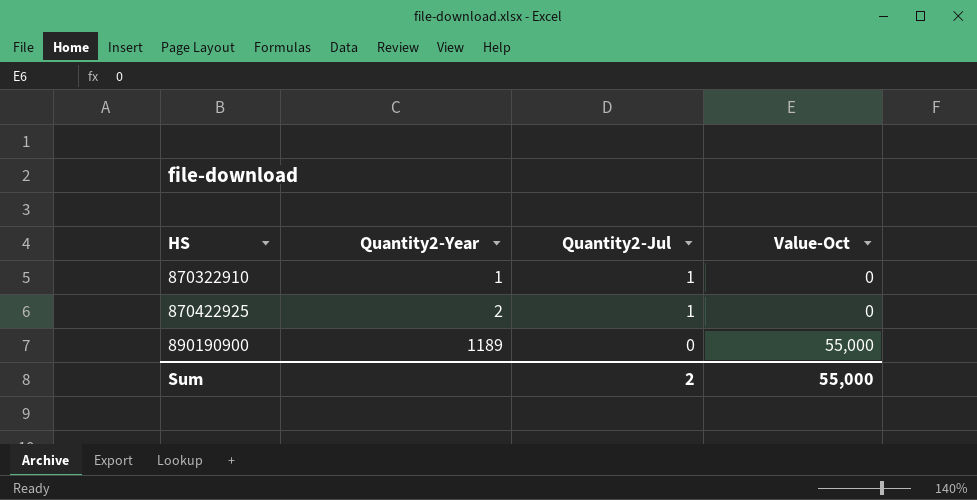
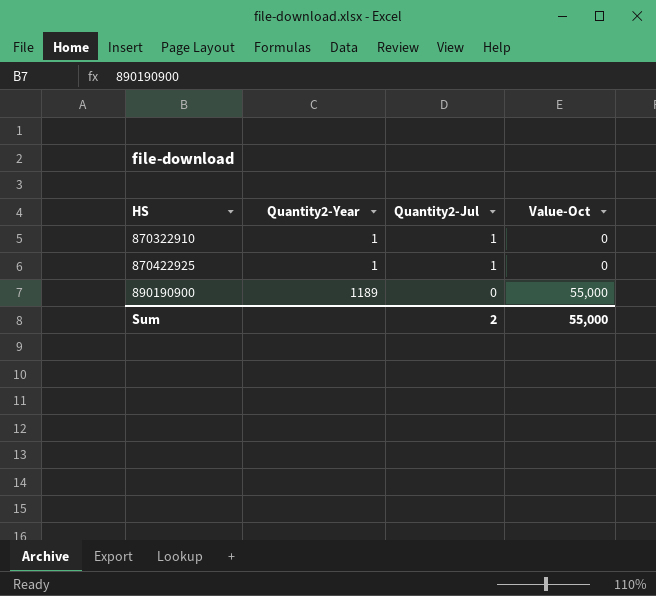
870422925 | Quantity2-Year: 2 -> 1

